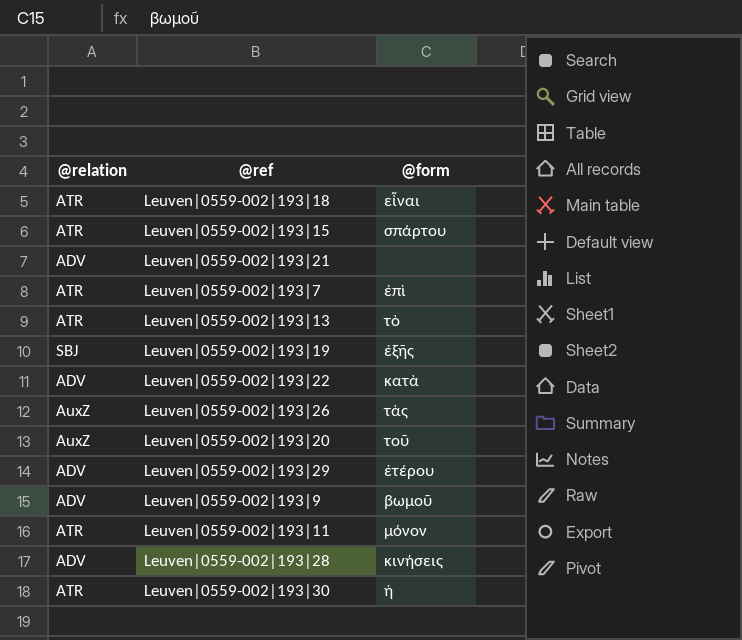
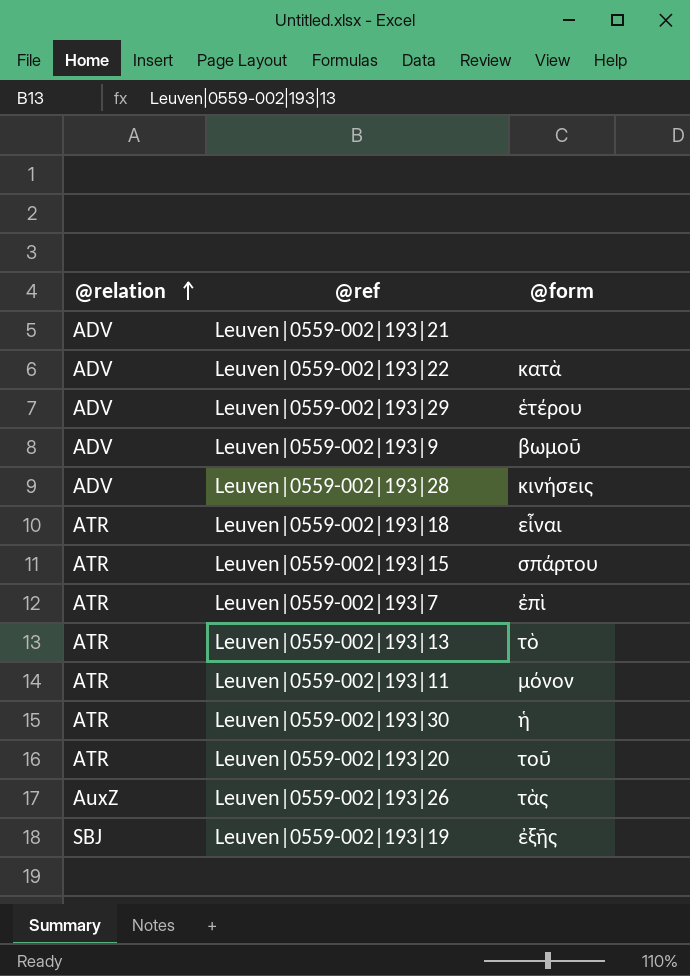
row order: none -> @relation ascending
Leuven|0559-002|193|20 | @relation: AuxZ -> ATR

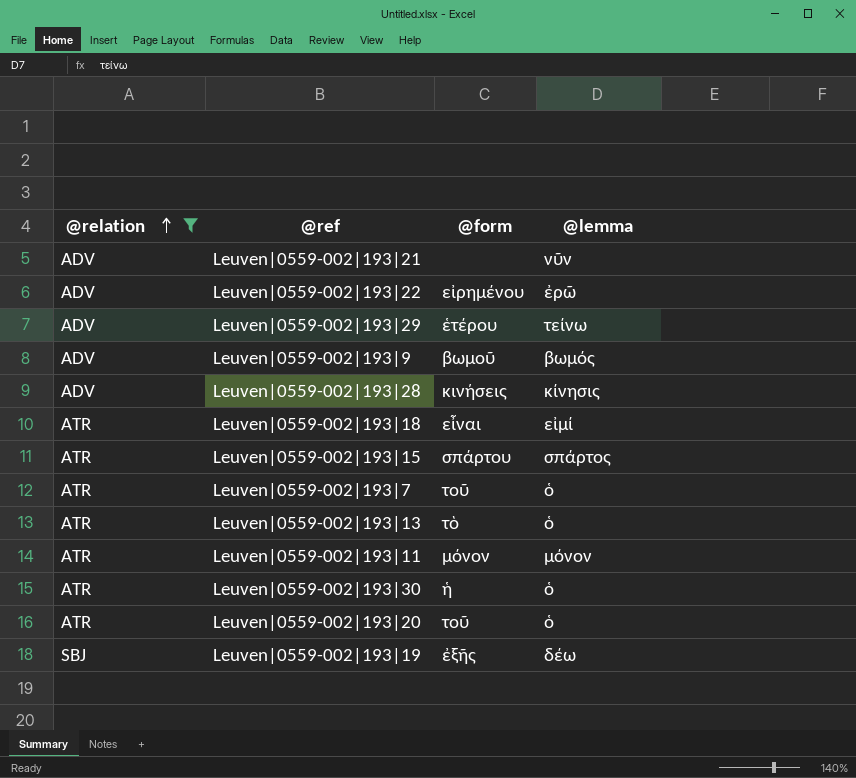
filter: none -> @relation != AuxZ
column @lemma | position: none -> 4
Leuven|0559-002|193|22 | @form: κατὰ -> εἰρημένου
Leuven|0559-002|193|7 | @form: ἐπὶ -> τοῦ

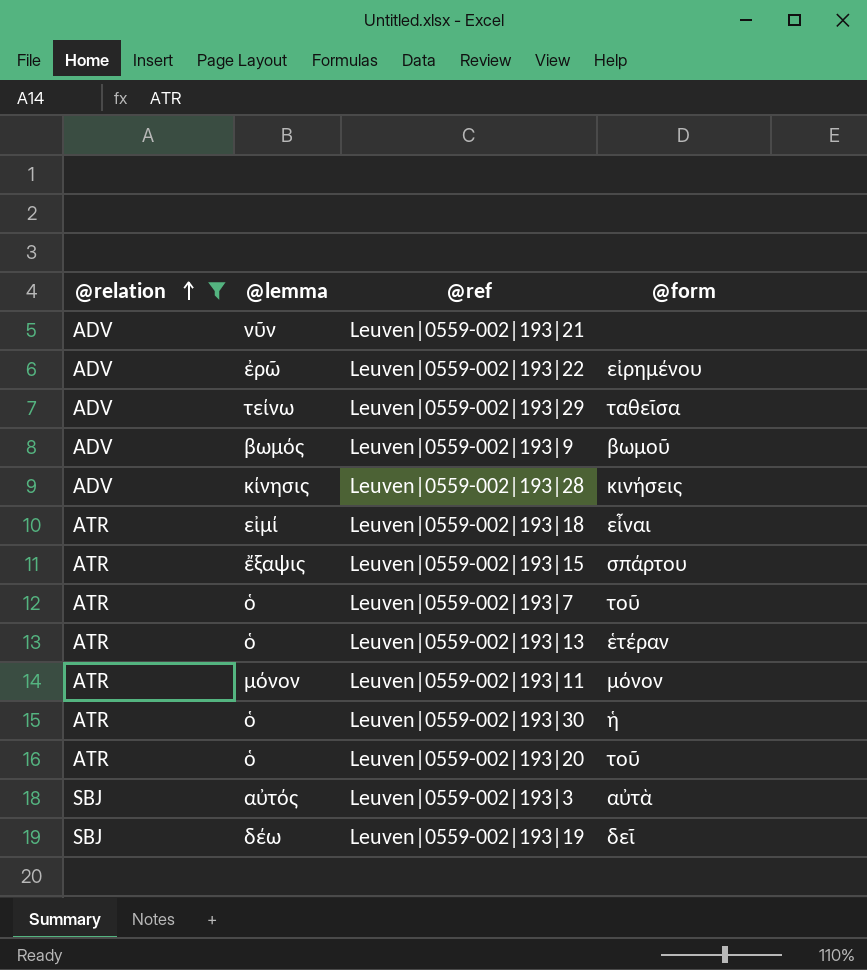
column @lemma | position: 4 -> 2
Leuven|0559-002|193|29 | @form: ἑτέρου -> ταθεῖσα
Leuven|0559-002|193|15 | @lemma: σπάρτος -> ἔξαψις
Leuven|0559-002|193|13 | @form: τὸ -> ἑτέραν
row Leuven|0559-002|193|3: none -> SBJ | αὐτός | αὐτὰ
Leuven|0559-002|193|19 | @form: ἐξῆς -> δεῖ

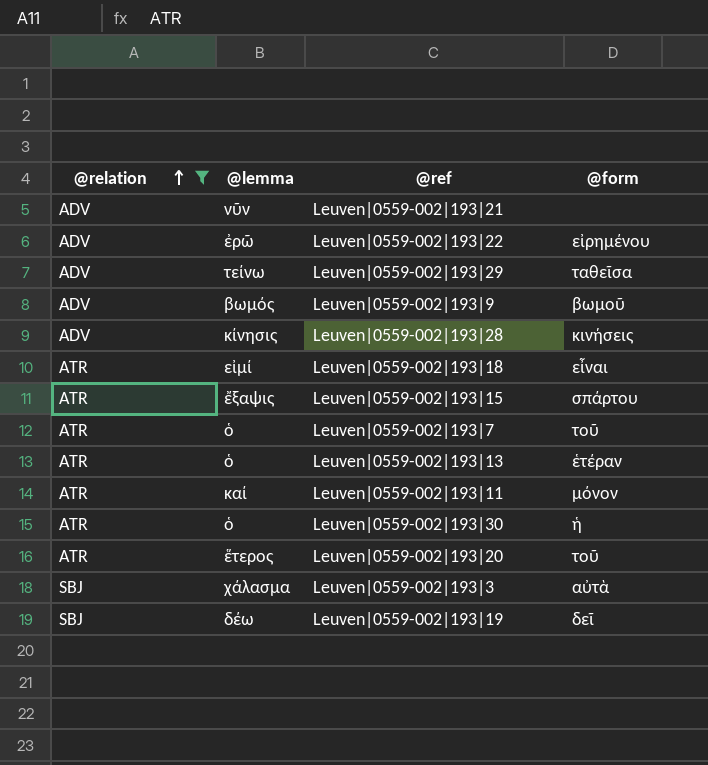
Leuven|0559-002|193|11 | @lemma: μόνον -> καί
Leuven|0559-002|193|20 | @lemma: ὁ -> ἕτερος
Leuven|0559-002|193|3 | @lemma: αὐτός -> χάλασμα

